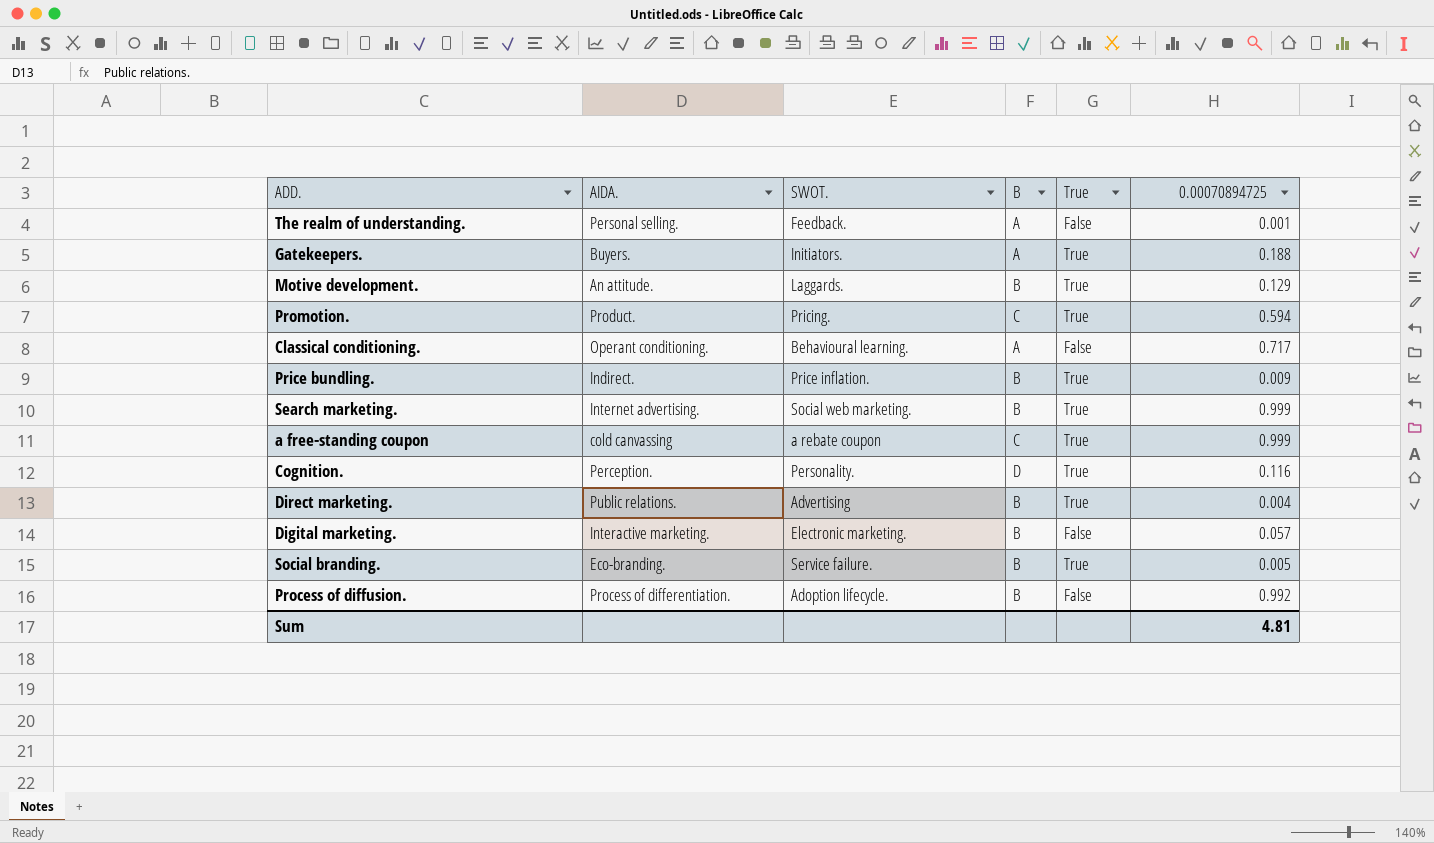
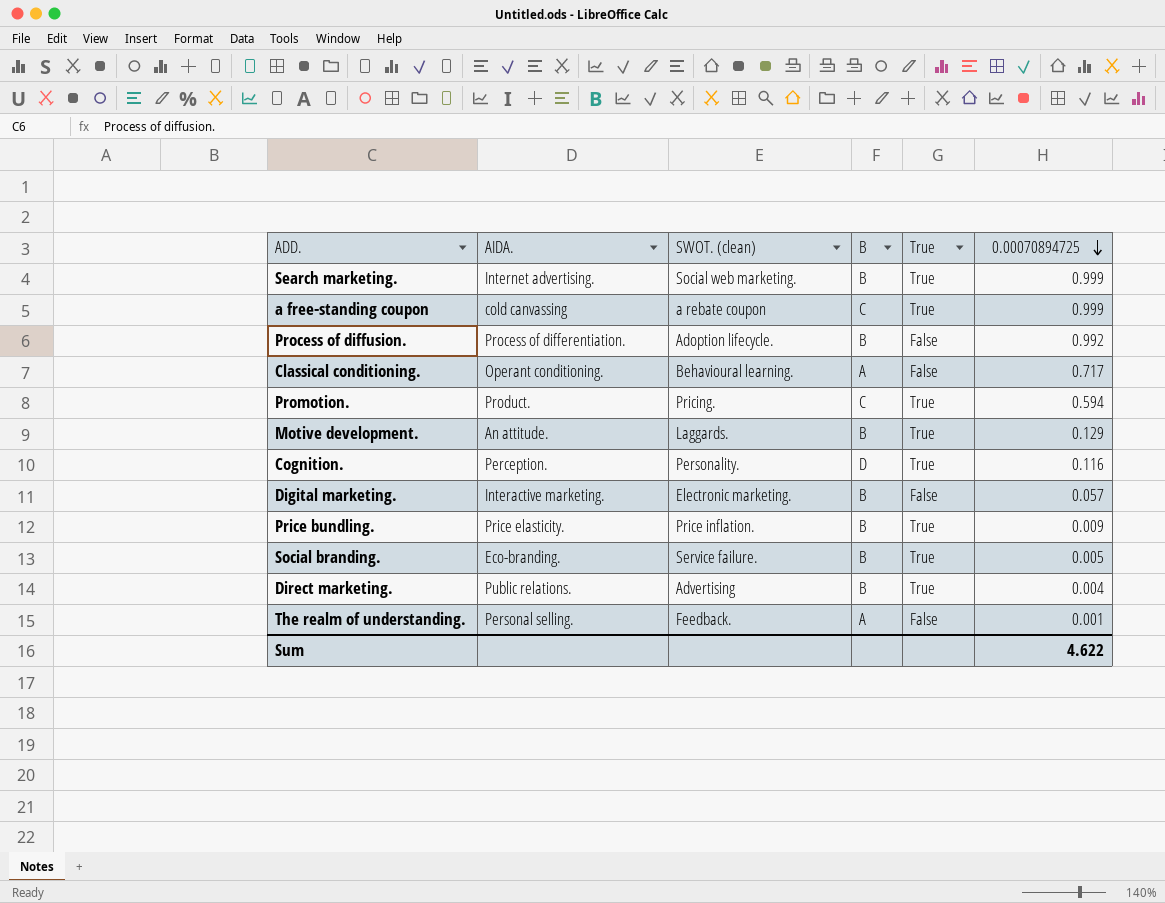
row order: none -> 0.00070894725 descending
column name: SWOT. -> SWOT. (clean)
row Gatekeepers.: Buyers. | Initiators. | A | True | 0.188 -> none
Price bundling. | AIDA.: Indirect. -> Price elasticity.
Sum | 0.00070894725: 4.81 -> 4.622

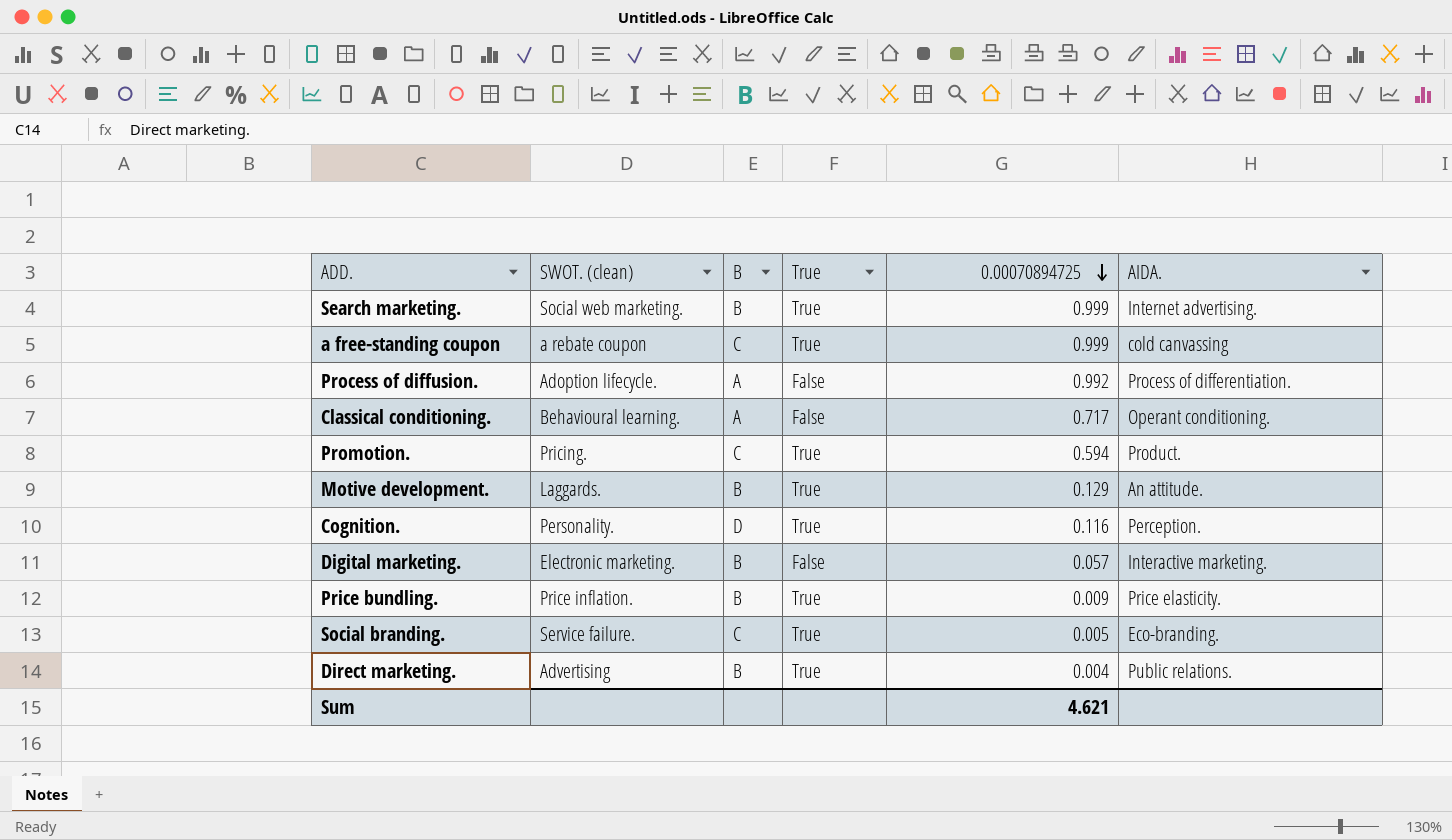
column AIDA. | position: 2 -> 6
row The realm of understanding.: Personal selling. | Feedback. | A | False | 0.001 -> none
Process of diffusion. | B: B -> A
Social branding. | B: B -> C
Sum | 0.00070894725: 4.622 -> 4.621

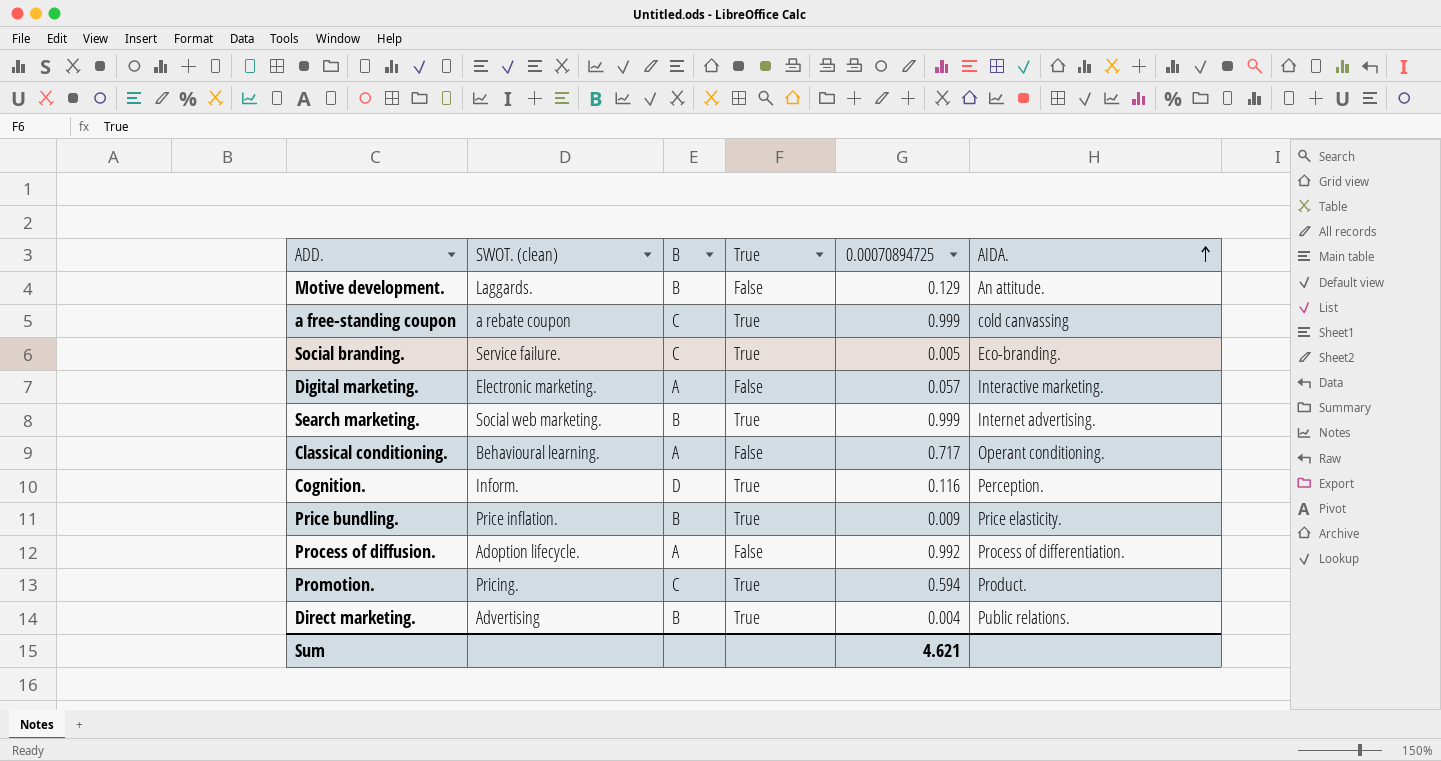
row order: 0.00070894725 descending -> AIDA. ascending
Motive development. | True: True -> False
Digital marketing. | B: B -> A
Cognition. | SWOT. (clean): Personality. -> Inform.

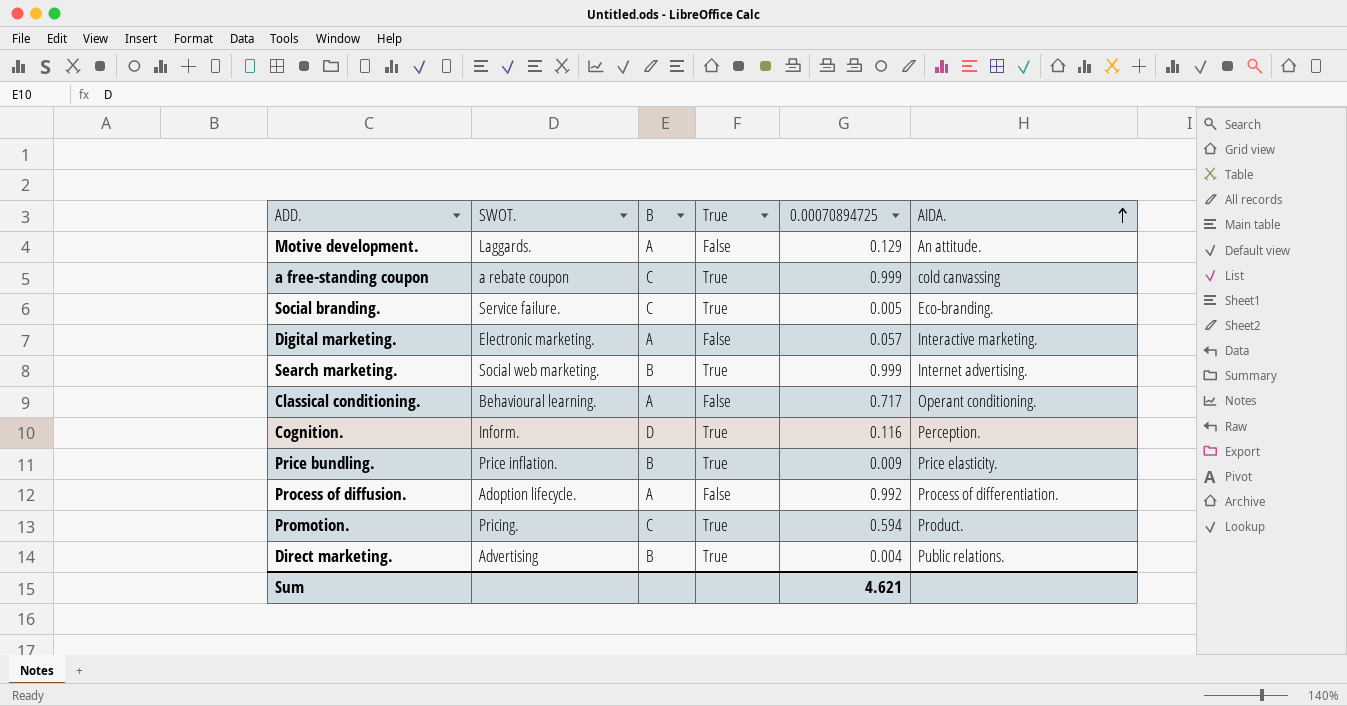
column name: SWOT. (clean) -> SWOT.
Motive development. | B: B -> A

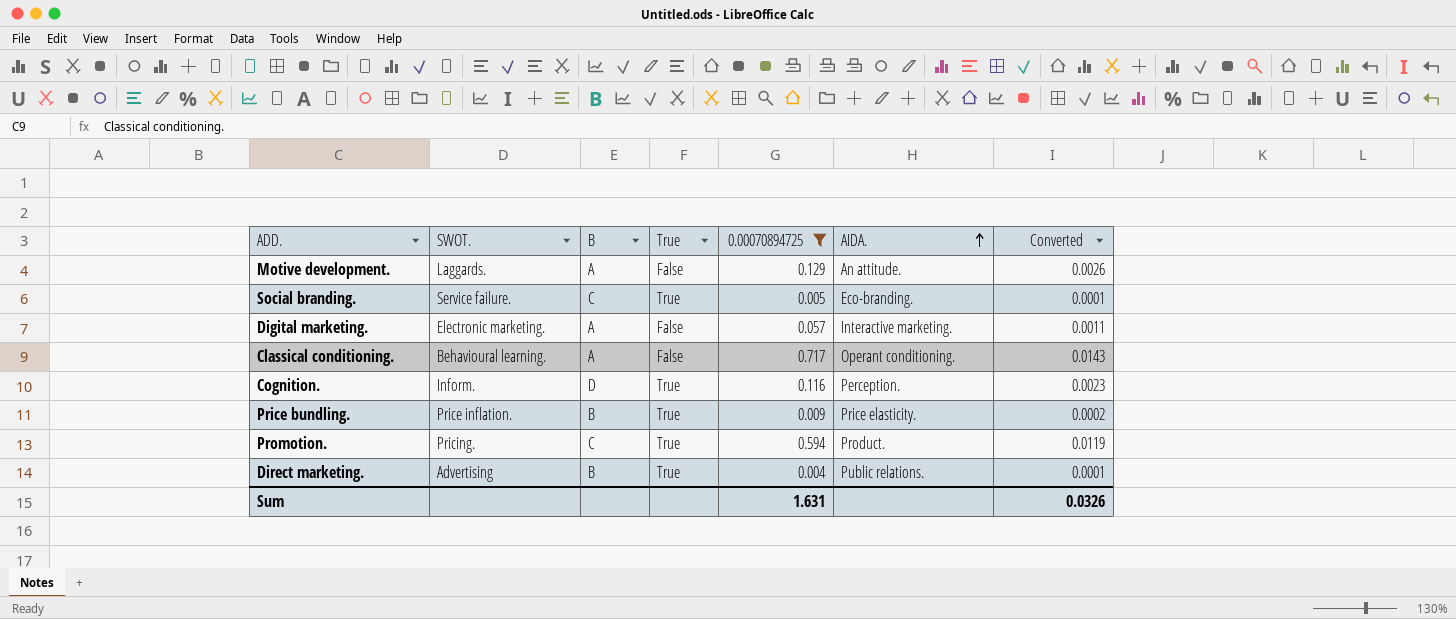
filter: none -> 0.00070894725 <= 0.717
column Converted | formula: none -> [0.00070894725] * 0.02
Sum | 0.00070894725: 4.621 -> 1.631

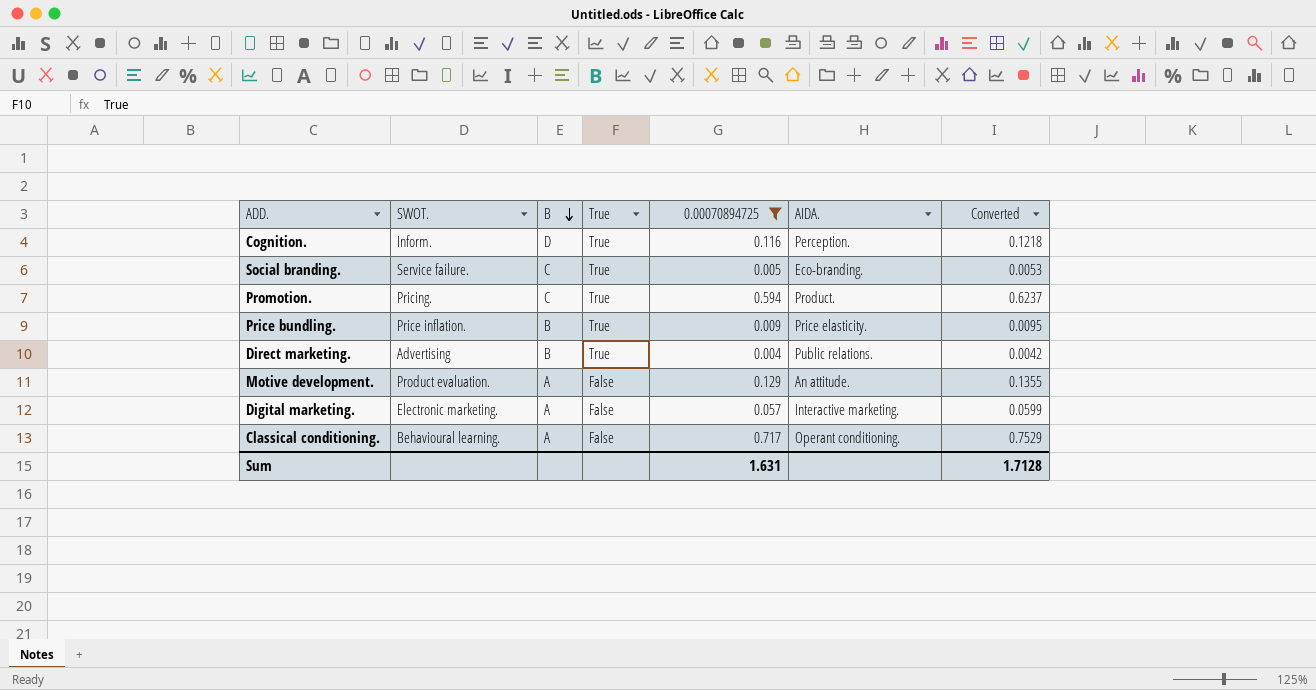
row order: AIDA. ascending -> B descending
column Converted | formula: [0.00070894725] * 0.02 -> [0.00070894725] * 1.05
Motive development. | SWOT.: Laggards. -> Product evaluation.
Sum | Converted: 0.0326 -> 1.7128

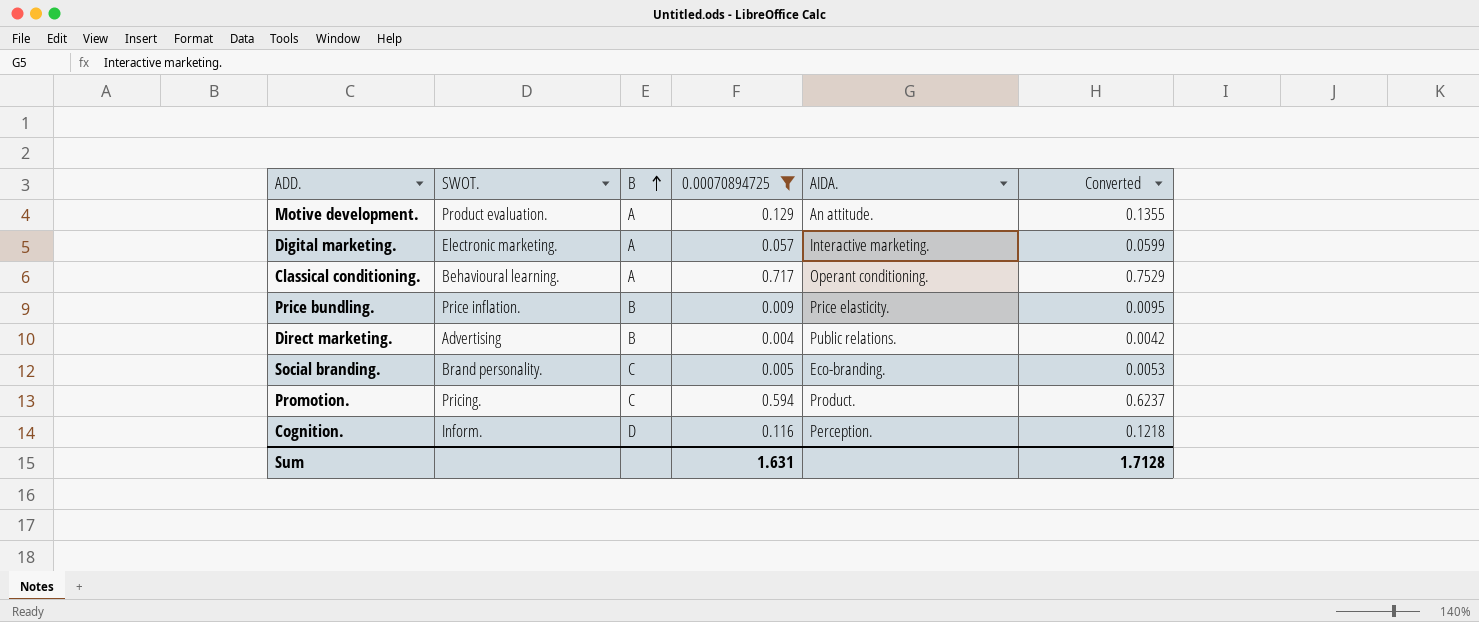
row order: B descending -> B ascending
column True | position: 4 -> none
Social branding. | SWOT.: Service failure. -> Brand personality.

